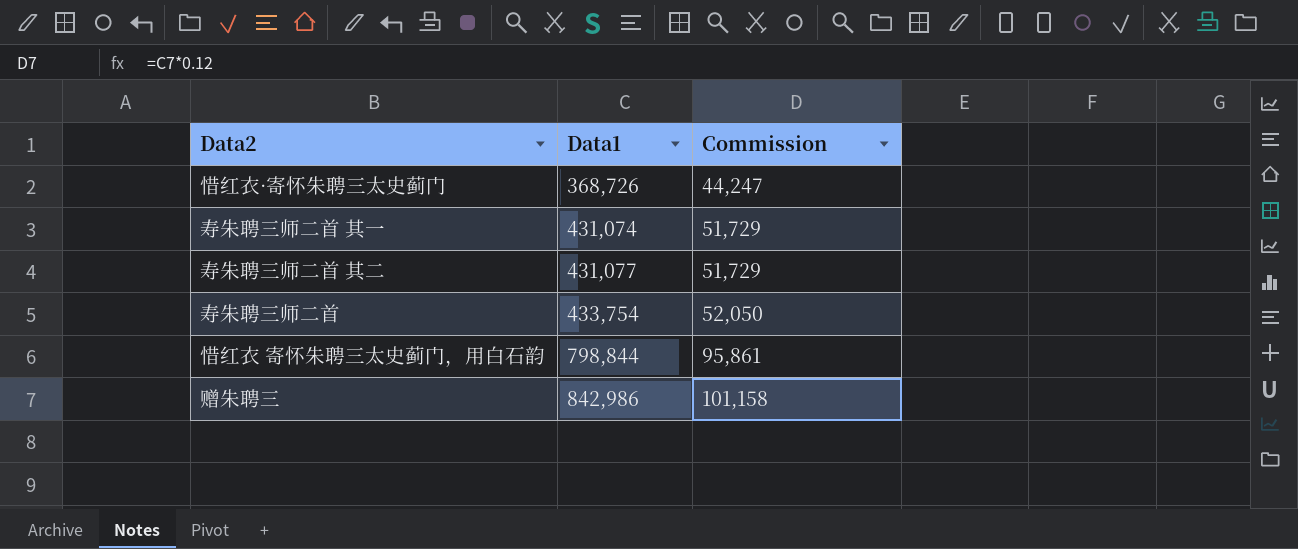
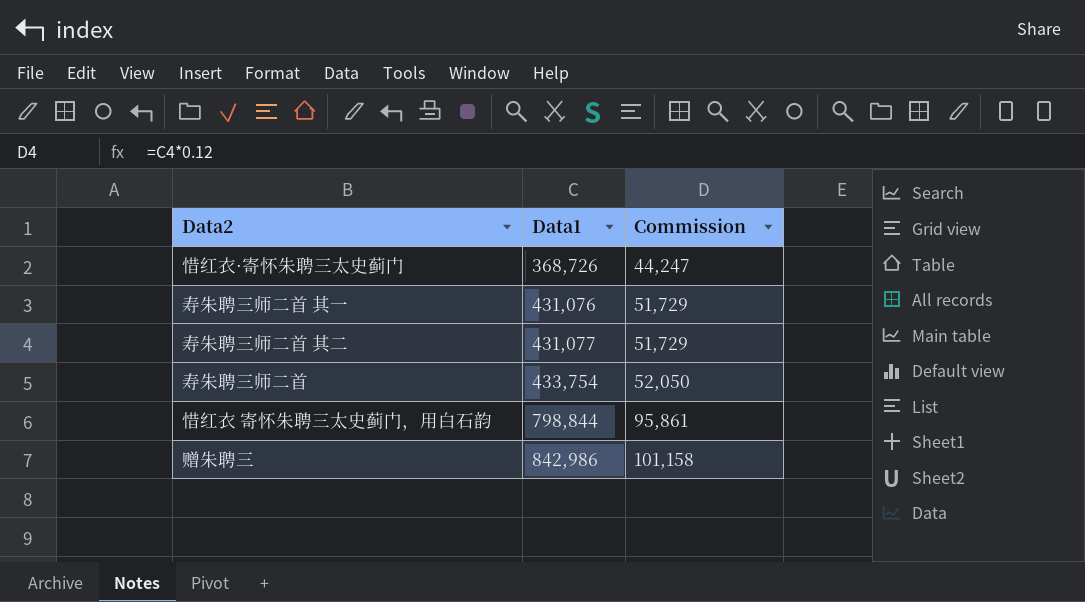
寿朱聘三师二首 其一 | Data1: 431,074 -> 431,076

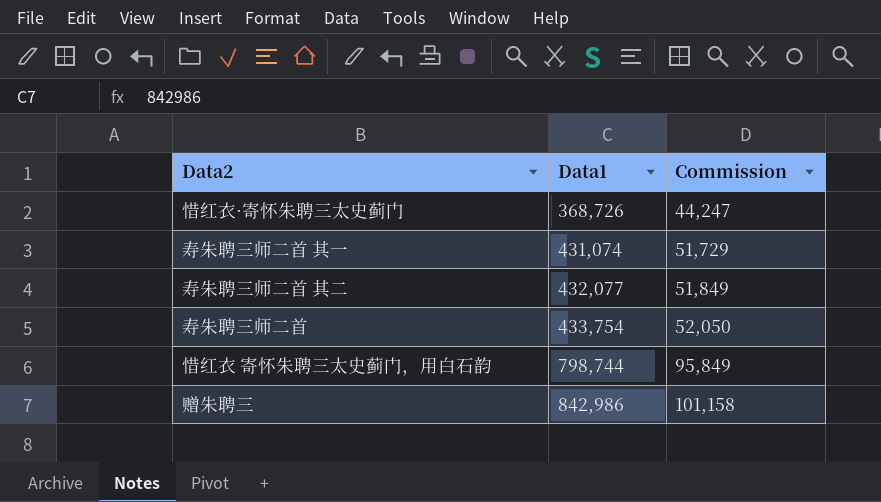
寿朱聘三师二首 其一 | Data1: 431,076 -> 431,074
寿朱聘三师二首 其二 | Data1: 431,077 -> 432,077
寿朱聘三师二首 其二 | Commission: 51,729 -> 51,849
惜红衣 寄怀朱聘三太史蓟门，用白石韵 | Data1: 798,844 -> 798,744
惜红衣 寄怀朱聘三太史蓟门，用白石韵 | Commission: 95,861 -> 95,849

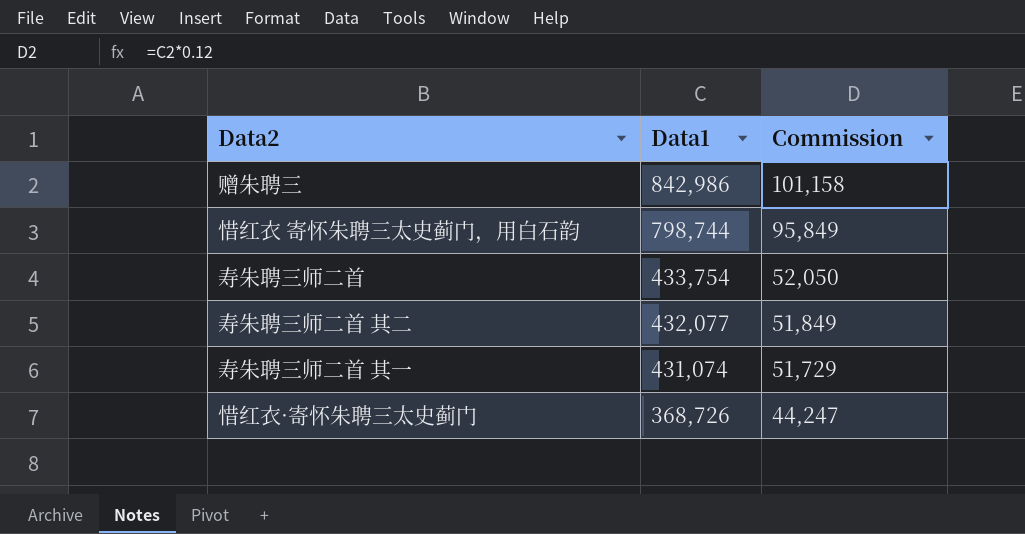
row order: Data1 ascending -> Data1 descending

